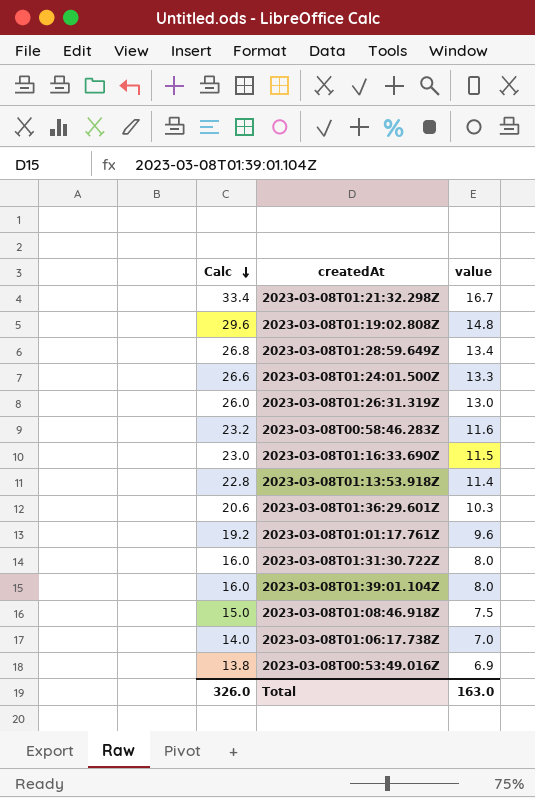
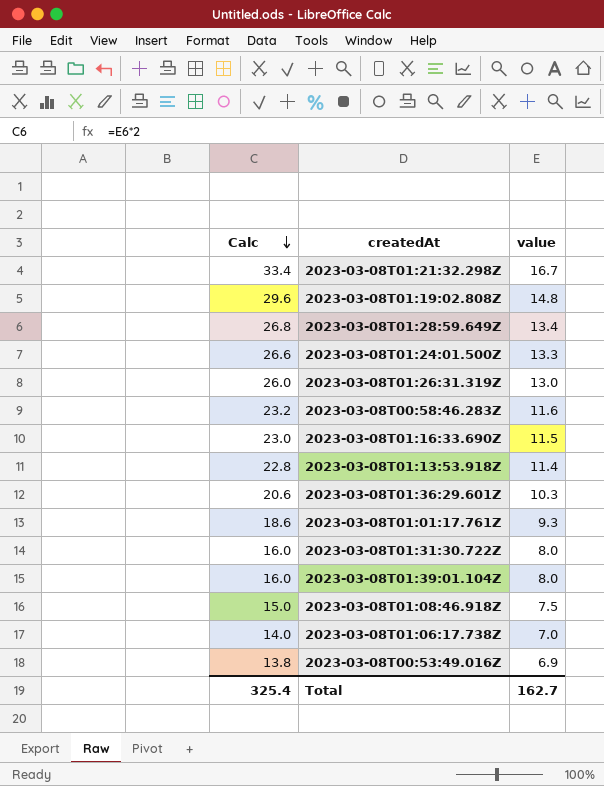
2023-03-08T01:01:17.761Z | Calc: 19.2 -> 18.6
2023-03-08T01:01:17.761Z | value: 9.6 -> 9.3
Total | Calc: 326.0 -> 325.4
Total | value: 163.0 -> 162.7

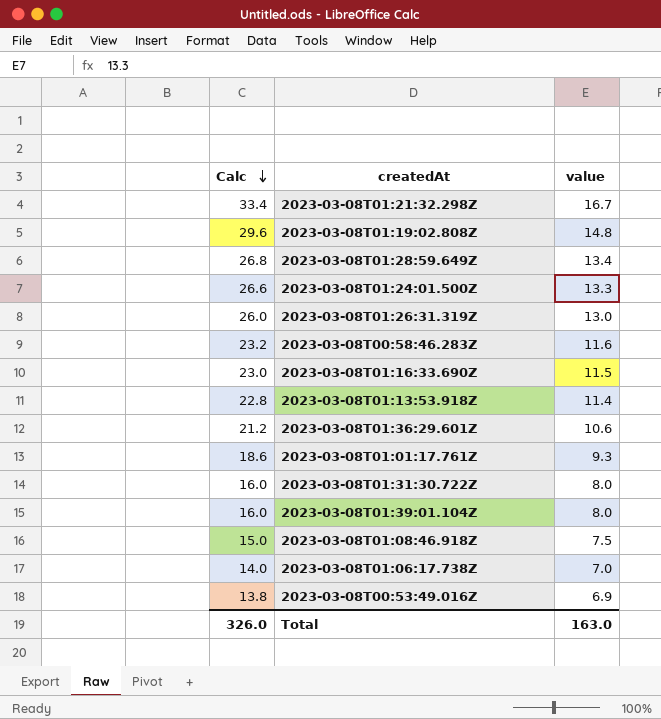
2023-03-08T01:36:29.601Z | Calc: 20.6 -> 21.2
2023-03-08T01:36:29.601Z | value: 10.3 -> 10.6
Total | Calc: 325.4 -> 326.0
Total | value: 162.7 -> 163.0

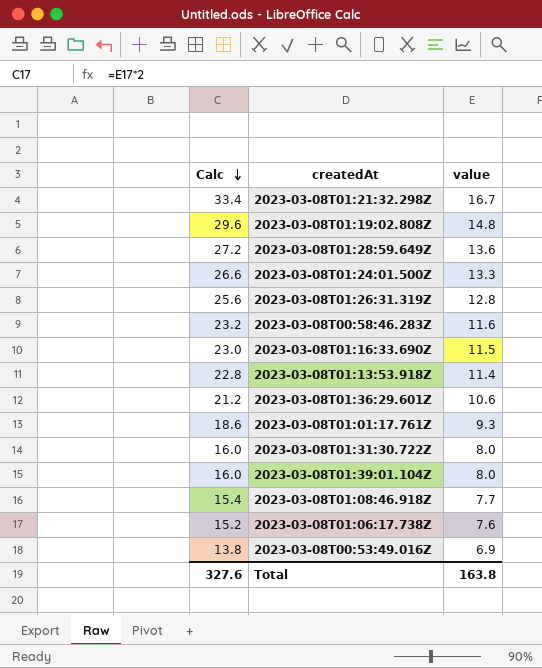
2023-03-08T01:28:59.649Z | Calc: 26.8 -> 27.2
2023-03-08T01:28:59.649Z | value: 13.4 -> 13.6
2023-03-08T01:26:31.319Z | Calc: 26.0 -> 25.6
2023-03-08T01:26:31.319Z | value: 13.0 -> 12.8
2023-03-08T01:08:46.918Z | Calc: 15.0 -> 15.4
2023-03-08T01:08:46.918Z | value: 7.5 -> 7.7
2023-03-08T01:06:17.738Z | Calc: 14.0 -> 15.2
2023-03-08T01:06:17.738Z | value: 7.0 -> 7.6
Total | Calc: 326.0 -> 327.6
Total | value: 163.0 -> 163.8

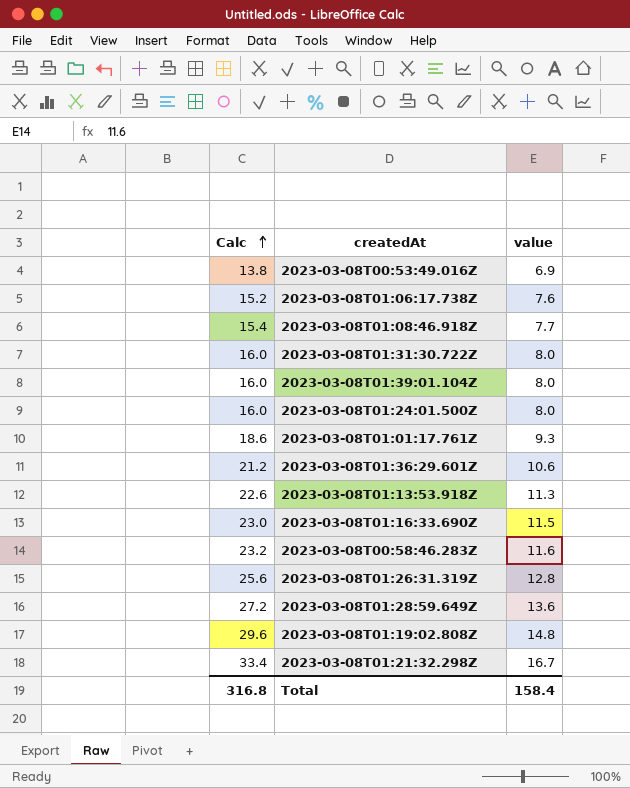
row order: Calc descending -> Calc ascending
2023-03-08T01:24:01.500Z | Calc: 26.6 -> 16.0
2023-03-08T01:24:01.500Z | value: 13.3 -> 8.0
2023-03-08T01:13:53.918Z | Calc: 22.8 -> 22.6
2023-03-08T01:13:53.918Z | value: 11.4 -> 11.3
Total | Calc: 327.6 -> 316.8
Total | value: 163.8 -> 158.4

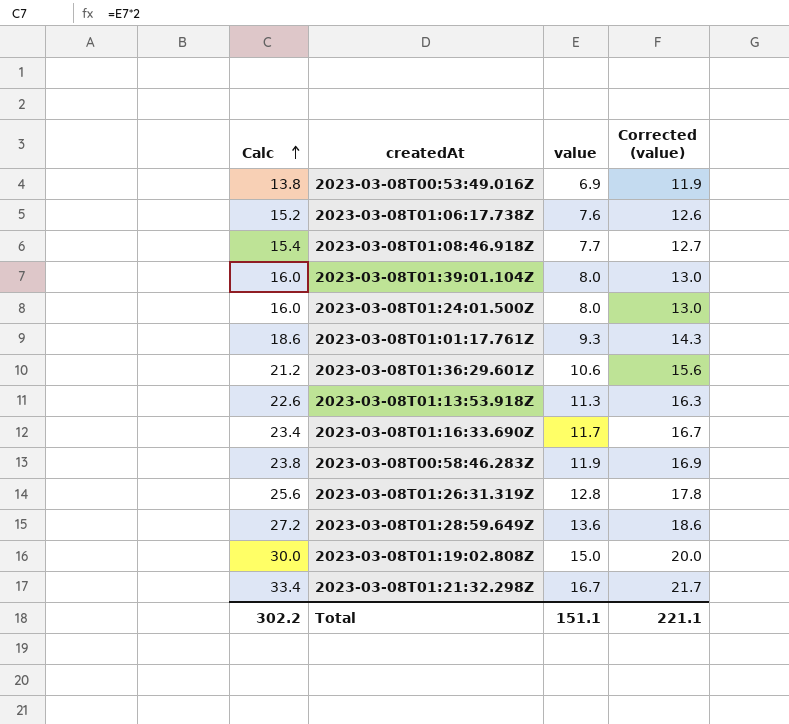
column Corrected (value) | formula: none -> [value] + 5
row 2023-03-08T01:31:30.722Z: 16.0 | 8.0 -> none
2023-03-08T01:16:33.690Z | Calc: 23.0 -> 23.4
2023-03-08T01:16:33.690Z | value: 11.5 -> 11.7
2023-03-08T00:58:46.283Z | Calc: 23.2 -> 23.8
2023-03-08T00:58:46.283Z | value: 11.6 -> 11.9
2023-03-08T01:19:02.808Z | Calc: 29.6 -> 30.0
2023-03-08T01:19:02.808Z | value: 14.8 -> 15.0
Total | Calc: 316.8 -> 302.2
Total | value: 158.4 -> 151.1

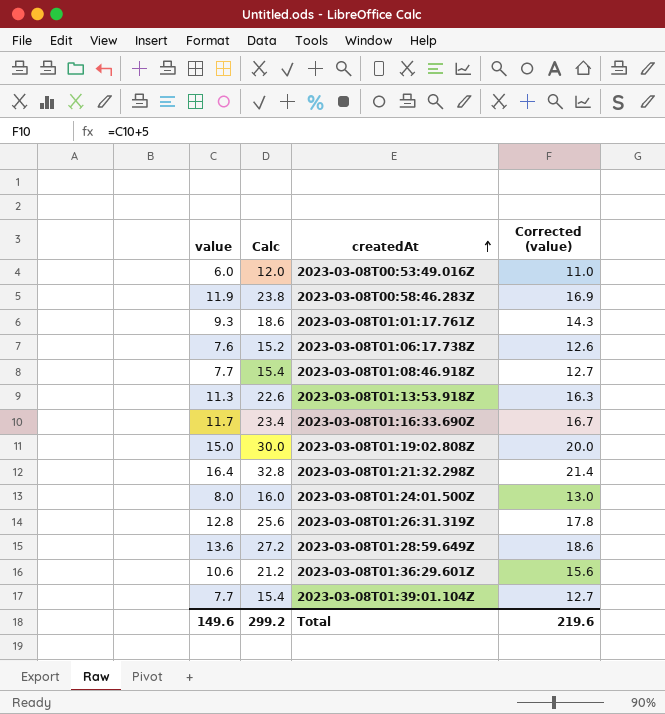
row order: Calc ascending -> createdAt ascending
column value | position: 3 -> 1
2023-03-08T00:53:49.016Z | value: 6.9 -> 6.0
2023-03-08T00:53:49.016Z | Calc: 13.8 -> 12.0
2023-03-08T00:53:49.016Z | Corrected (value): 11.9 -> 11.0
2023-03-08T01:21:32.298Z | value: 16.7 -> 16.4
2023-03-08T01:21:32.298Z | Calc: 33.4 -> 32.8
2023-03-08T01:21:32.298Z | Corrected (value): 21.7 -> 21.4
2023-03-08T01:39:01.104Z | value: 8.0 -> 7.7
2023-03-08T01:39:01.104Z | Calc: 16.0 -> 15.4
2023-03-08T01:39:01.104Z | Corrected (value): 13.0 -> 12.7
Total | value: 151.1 -> 149.6
Total | Calc: 302.2 -> 299.2
Total | Corrected (value): 221.1 -> 219.6

